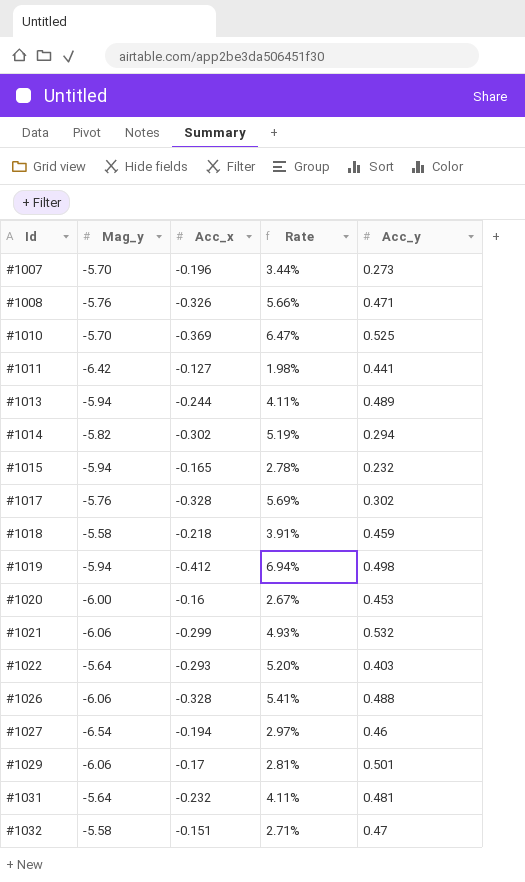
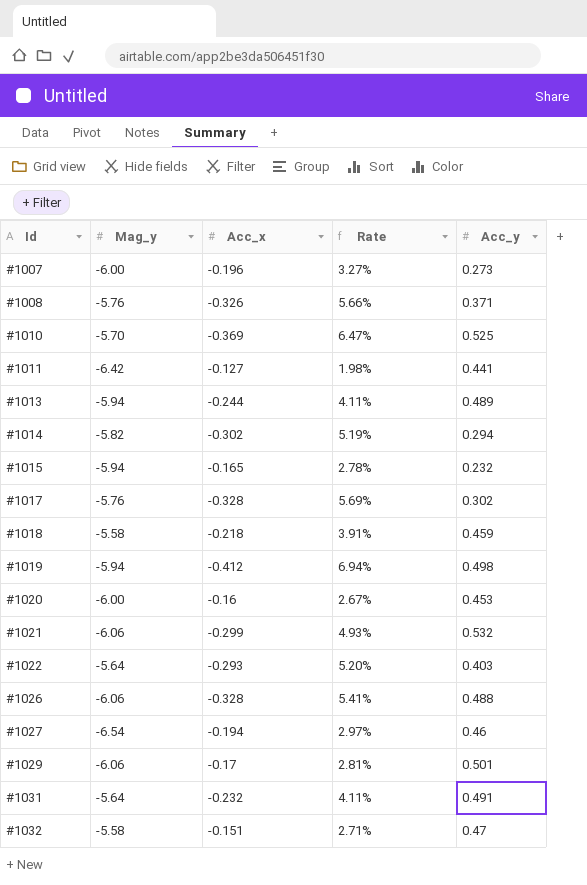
#1007 | Mag_y: -5.70 -> -6.00
#1007 | Rate: 3.44% -> 3.27%
#1008 | Acc_y: 0.471 -> 0.371
#1031 | Acc_y: 0.481 -> 0.491

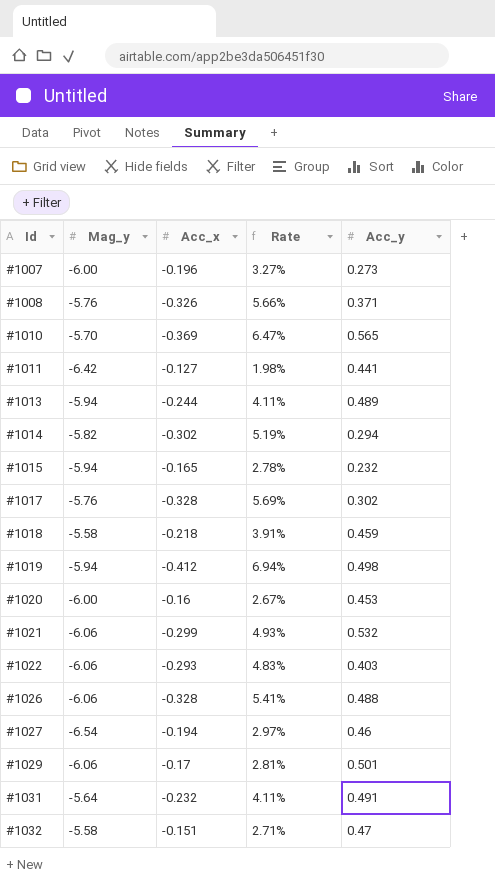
#1010 | Acc_y: 0.525 -> 0.565
#1022 | Mag_y: -5.64 -> -6.06
#1022 | Rate: 5.20% -> 4.83%

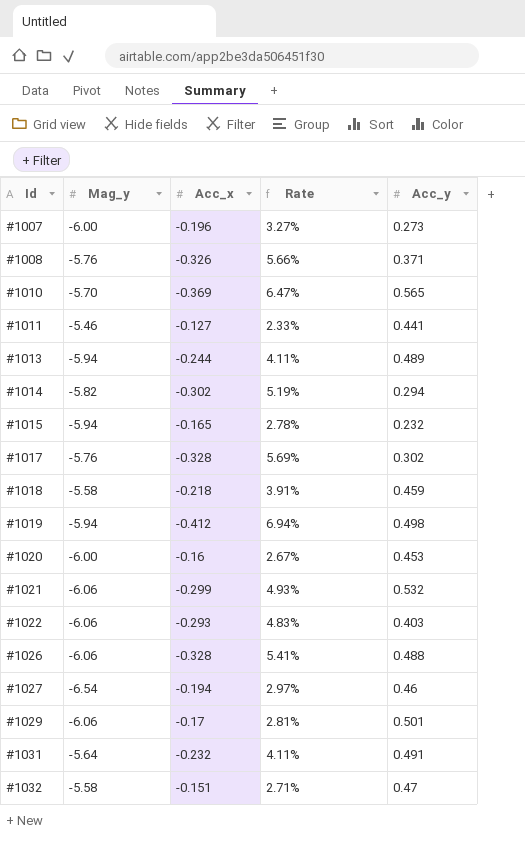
#1011 | Mag_y: -6.42 -> -5.46
#1011 | Rate: 1.98% -> 2.33%

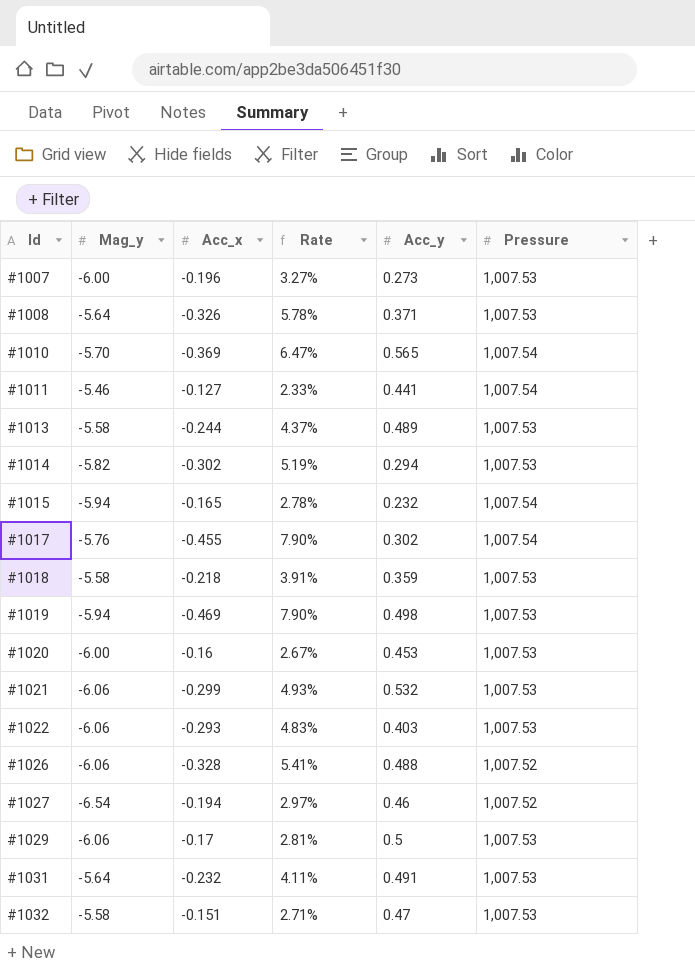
column Pressure | position: none -> 6
#1008 | Mag_y: -5.76 -> -5.64
#1008 | Rate: 5.66% -> 5.78%
#1013 | Mag_y: -5.94 -> -5.58
#1013 | Rate: 4.11% -> 4.37%
#1017 | Acc_x: -0.328 -> -0.455
#1017 | Rate: 5.69% -> 7.90%
#1018 | Acc_y: 0.459 -> 0.359
#1019 | Acc_x: -0.412 -> -0.469
#1019 | Rate: 6.94% -> 7.90%
#1029 | Acc_y: 0.501 -> 0.5

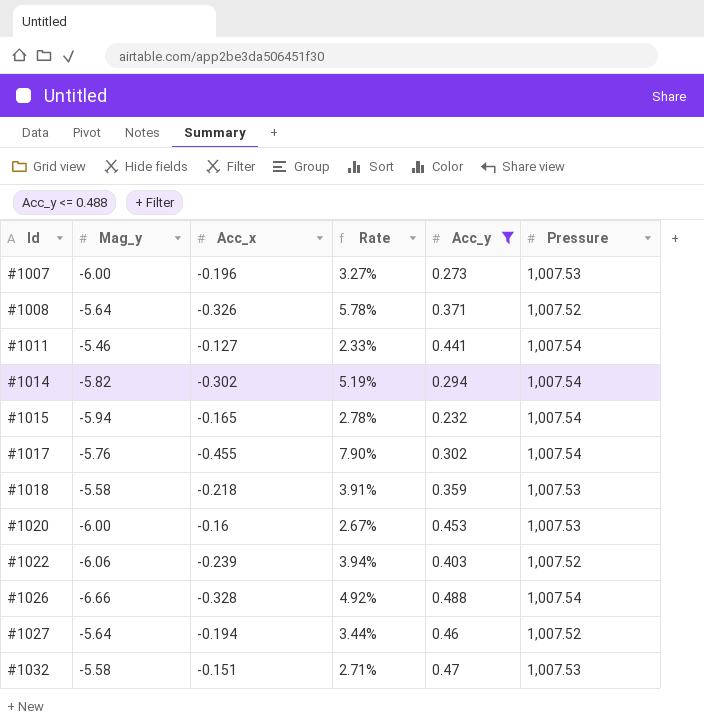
filter: none -> Acc_y <= 0.488
#1008 | Pressure: 1,007.53 -> 1,007.52
#1014 | Pressure: 1,007.53 -> 1,007.54
#1022 | Acc_x: -0.293 -> -0.239
#1022 | Rate: 4.83% -> 3.94%
#1022 | Pressure: 1,007.53 -> 1,007.52
#1026 | Mag_y: -6.06 -> -6.66
#1026 | Rate: 5.41% -> 4.92%
#1026 | Pressure: 1,007.52 -> 1,007.54
#1027 | Mag_y: -6.54 -> -5.64
#1027 | Rate: 2.97% -> 3.44%

